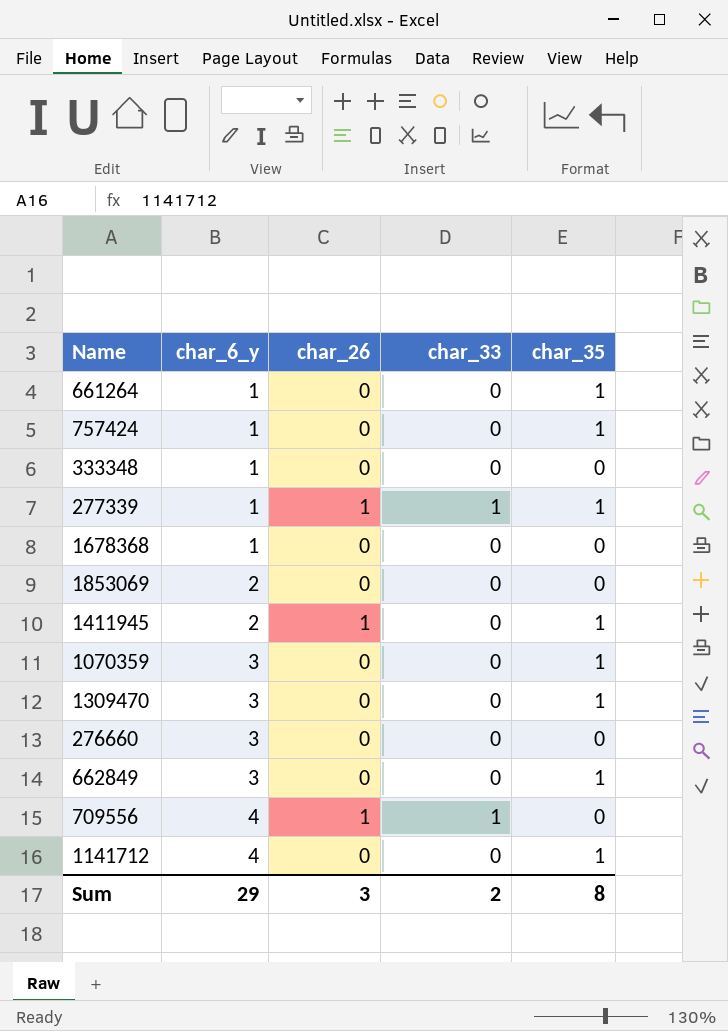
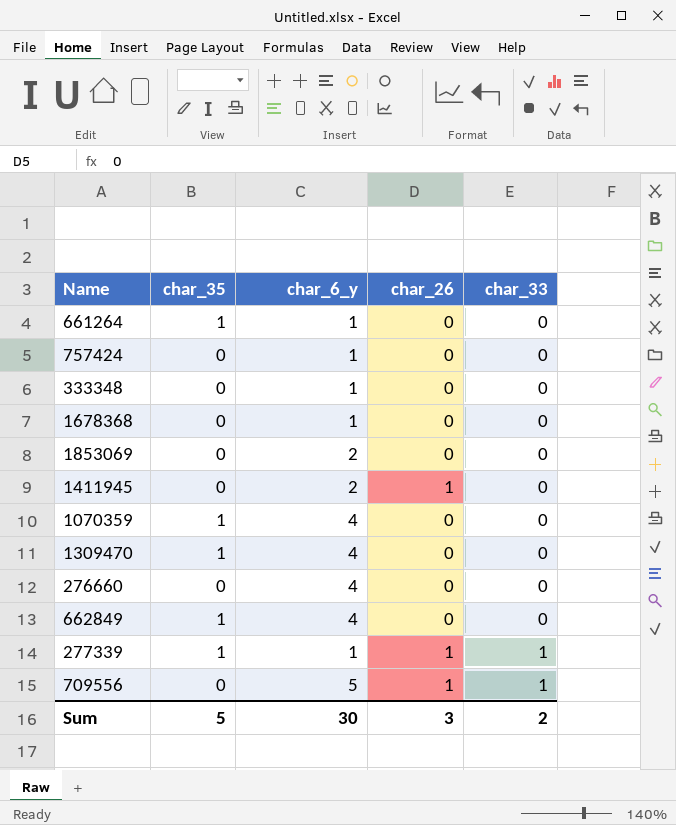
row order: char_6_y ascending -> char_33 ascending
column char_35 | position: 5 -> 2
row 1141712: 4 | 0 | 0 | 1 -> none
757424 | char_35: 1 -> 0
1411945 | char_35: 1 -> 0
1070359 | char_6_y: 3 -> 4
1309470 | char_6_y: 3 -> 4
276660 | char_6_y: 3 -> 4
662849 | char_6_y: 3 -> 4
709556 | char_6_y: 4 -> 5
Sum | char_35: 8 -> 5
Sum | char_6_y: 29 -> 30

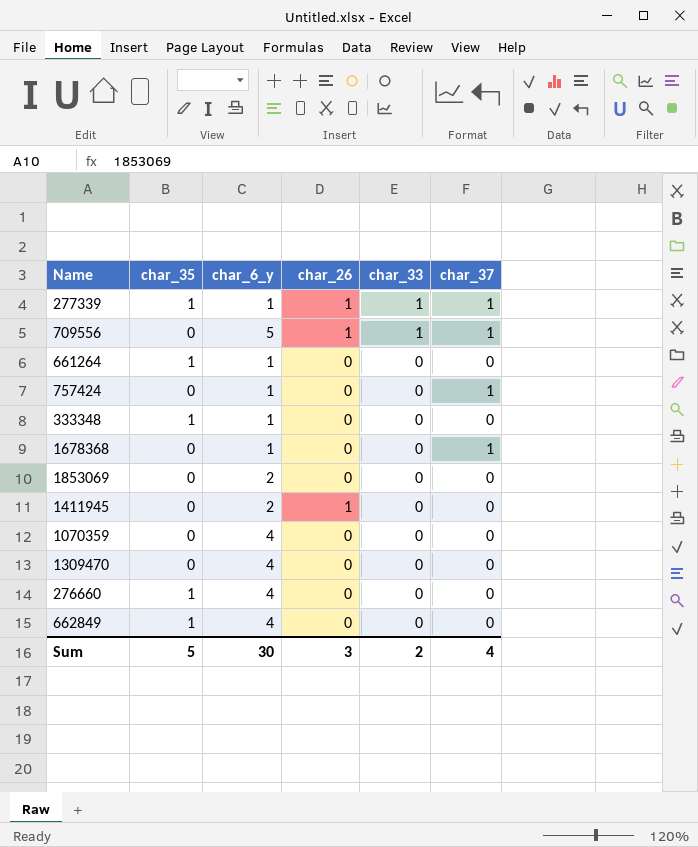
row order: char_33 ascending -> char_33 descending
column char_37 | position: none -> 6
333348 | char_35: 0 -> 1
1070359 | char_35: 1 -> 0
1309470 | char_35: 1 -> 0
276660 | char_35: 0 -> 1

